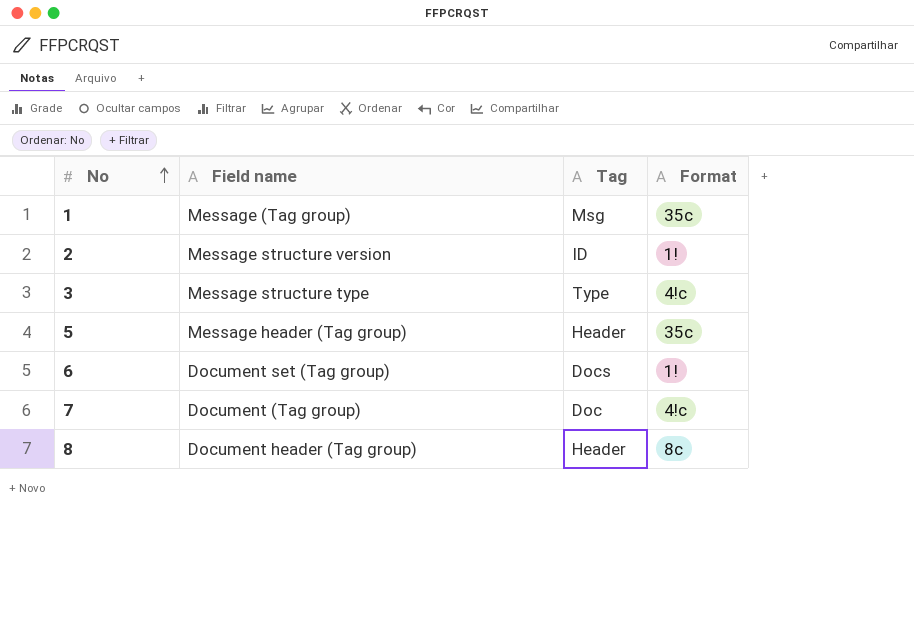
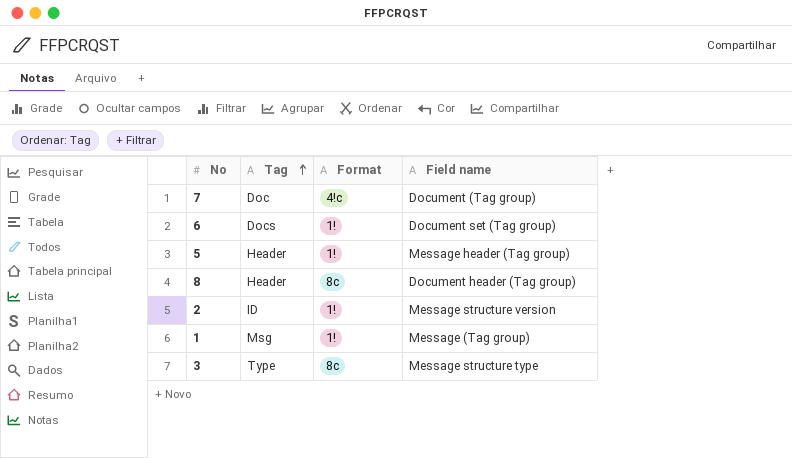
row order: No ascending -> Tag ascending
column Field name | position: 2 -> 4
5 | Format: 35c -> 1!
1 | Format: 35c -> 1!
3 | Format: 4!c -> 8c

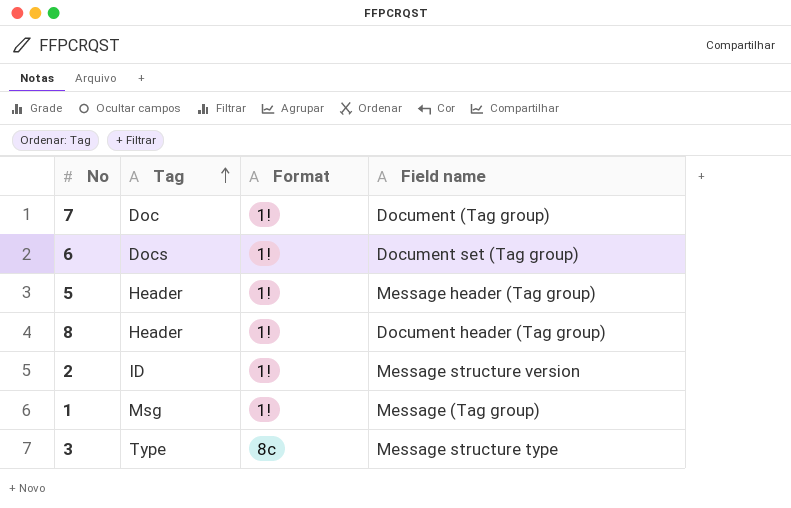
7 | Format: 4!c -> 1!
8 | Format: 8c -> 1!

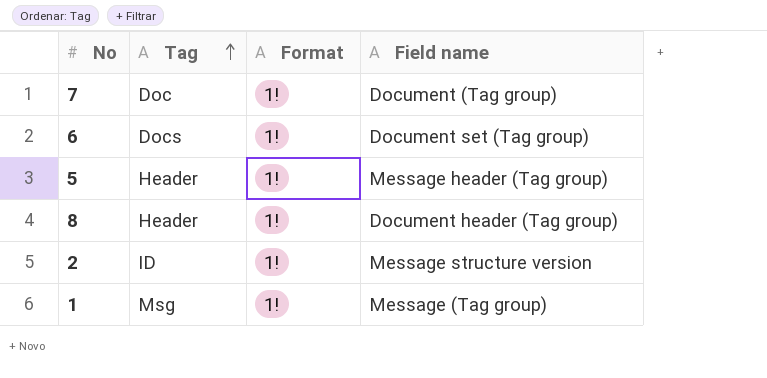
row 3: Type | 8c | Message structure type -> none

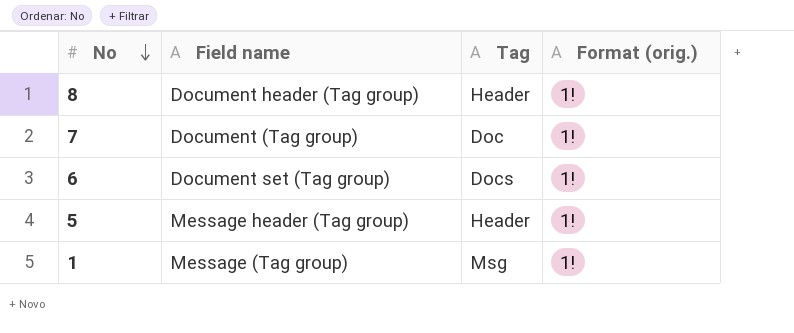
row order: Tag ascending -> No descending
column Field name | position: 4 -> 2
column name: Format -> Format (orig.)
row 2: ID | 1! | Message structure version -> none

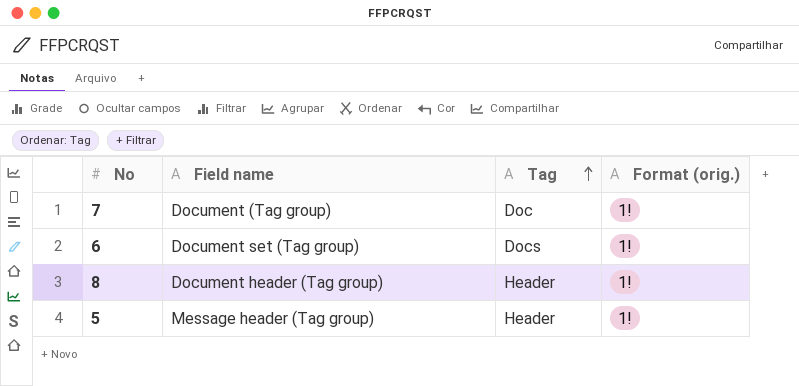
row order: No descending -> Tag ascending
row 1: Message (Tag group) | Msg | 1! -> none

